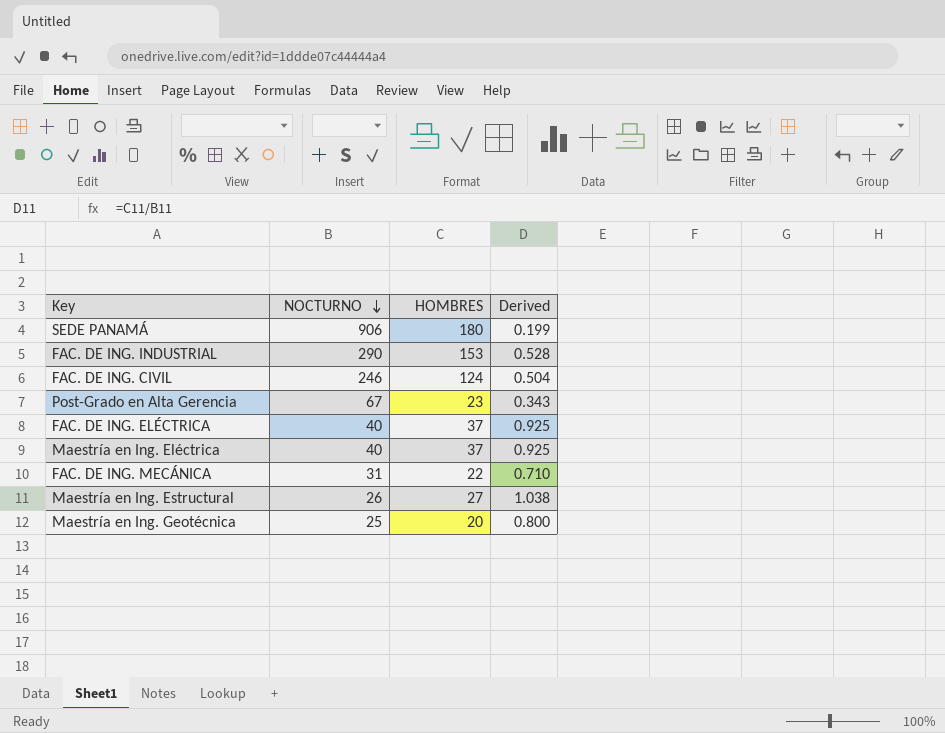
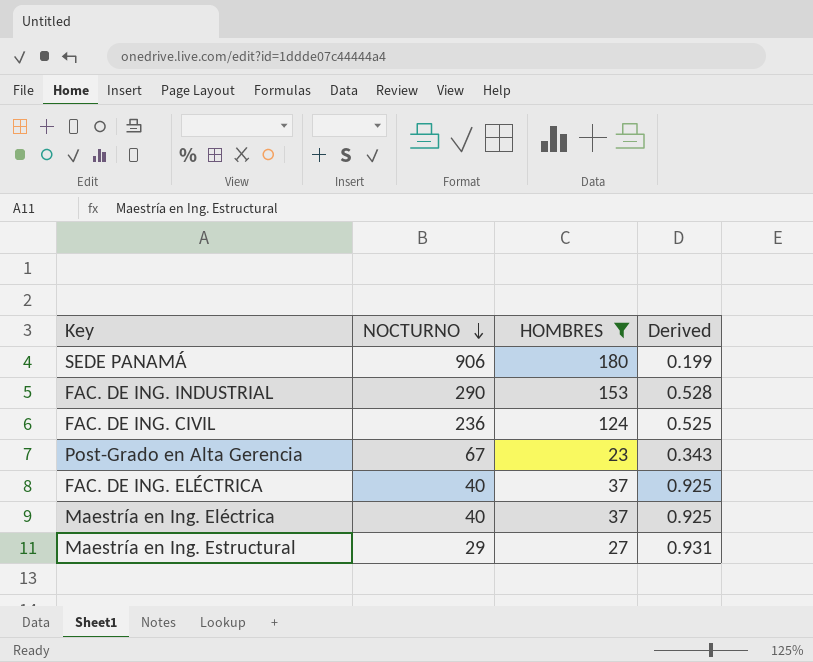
filter: none -> HOMBRES >= 23
FAC. DE ING. CIVIL | NOCTURNO: 246 -> 236
FAC. DE ING. CIVIL | Derived: 0.504 -> 0.525
Maestría en Ing. Estructural | NOCTURNO: 26 -> 29
Maestría en Ing. Estructural | Derived: 1.038 -> 0.931

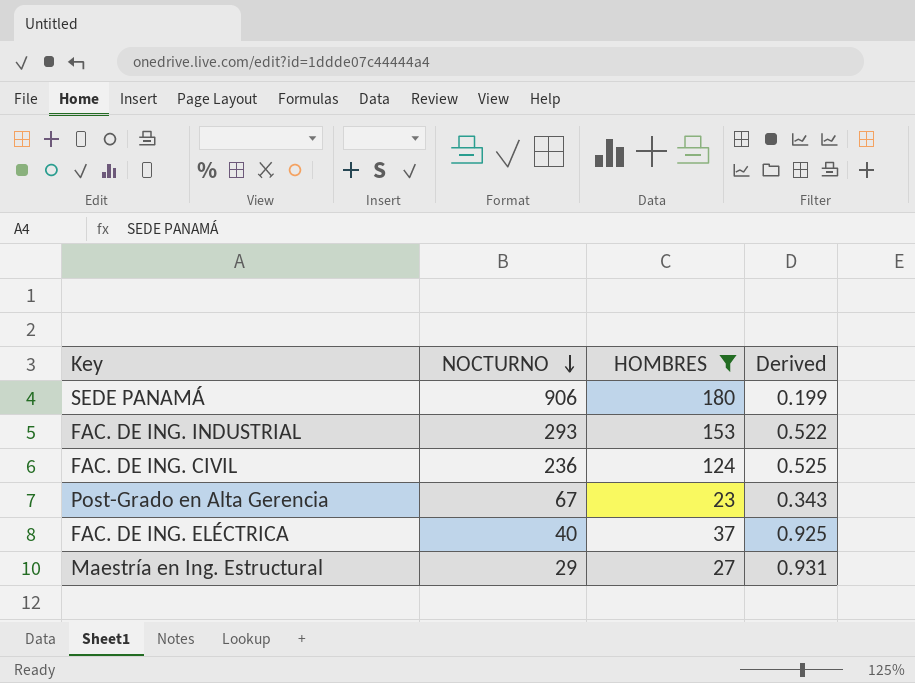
row Maestría en Ing. Eléctrica: 40 | 37 | 0.925 -> none
FAC. DE ING. INDUSTRIAL | NOCTURNO: 290 -> 293
FAC. DE ING. INDUSTRIAL | Derived: 0.528 -> 0.522

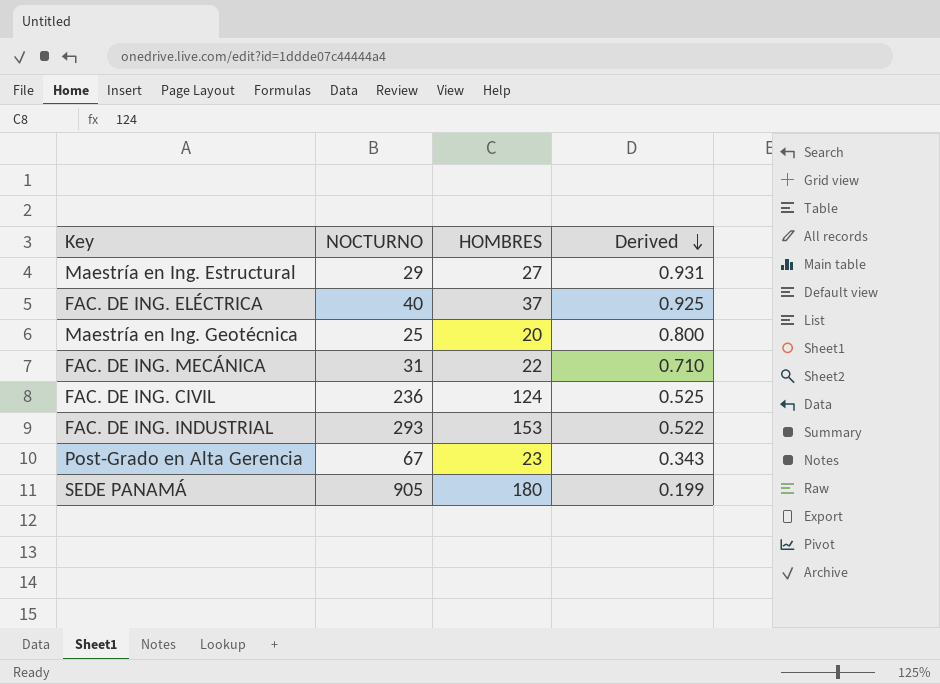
filter: HOMBRES >= 23 -> none
row order: NOCTURNO descending -> Derived descending
SEDE PANAMÁ | NOCTURNO: 906 -> 905

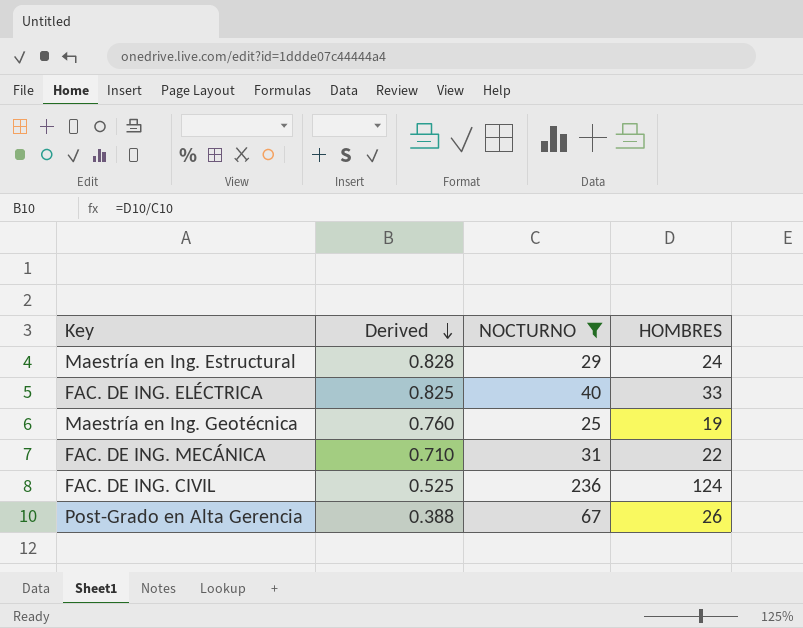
filter: none -> NOCTURNO <= 236
column Derived | position: 4 -> 2
Maestría en Ing. Estructural | Derived: 0.931 -> 0.828
Maestría en Ing. Estructural | HOMBRES: 27 -> 24
FAC. DE ING. ELÉCTRICA | Derived: 0.925 -> 0.825
FAC. DE ING. ELÉCTRICA | HOMBRES: 37 -> 33
Maestría en Ing. Geotécnica | Derived: 0.800 -> 0.760
Maestría en Ing. Geotécnica | HOMBRES: 20 -> 19
Post-Grado en Alta Gerencia | Derived: 0.343 -> 0.388
Post-Grado en Alta Gerencia | HOMBRES: 23 -> 26

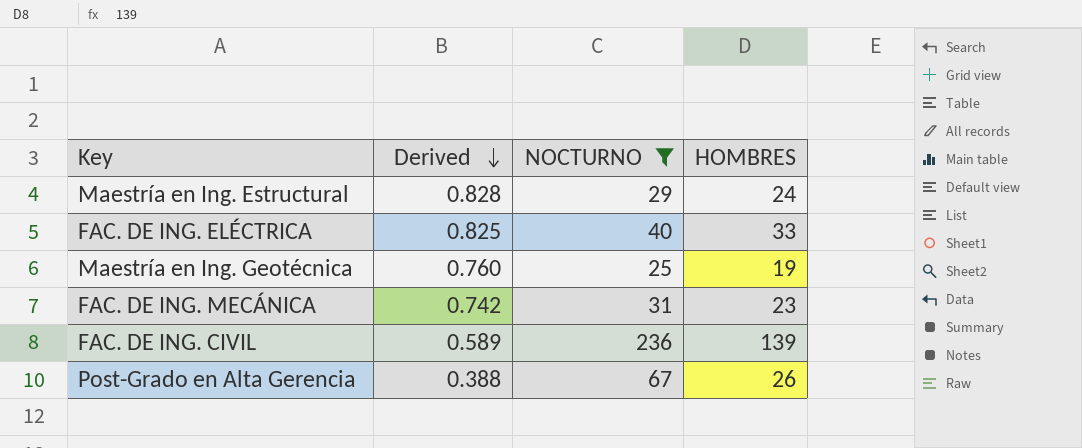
FAC. DE ING. MECÁNICA | Derived: 0.710 -> 0.742
FAC. DE ING. MECÁNICA | HOMBRES: 22 -> 23
FAC. DE ING. CIVIL | Derived: 0.525 -> 0.589
FAC. DE ING. CIVIL | HOMBRES: 124 -> 139

